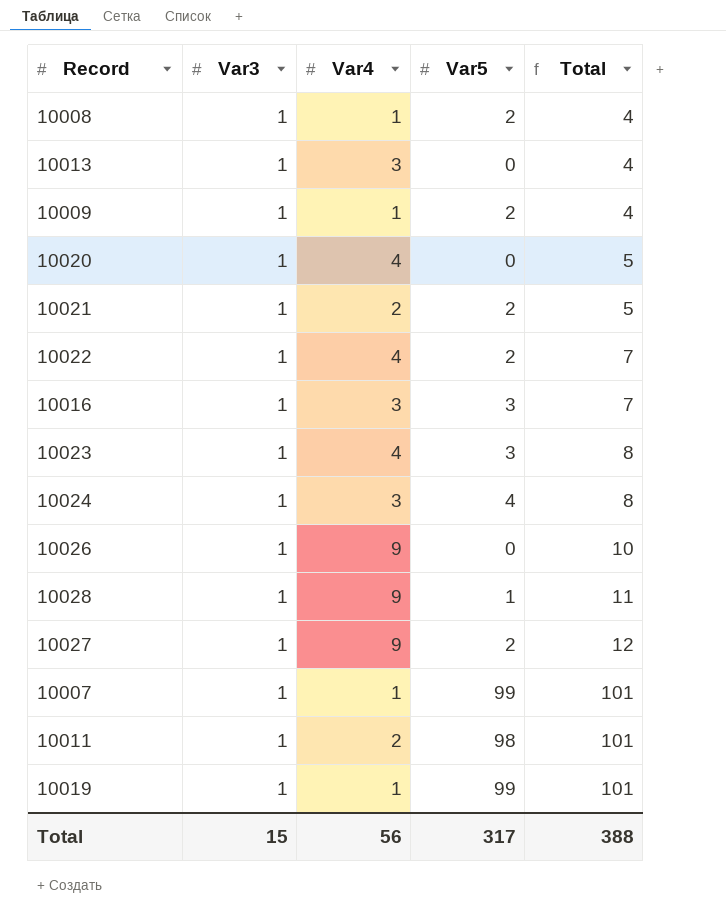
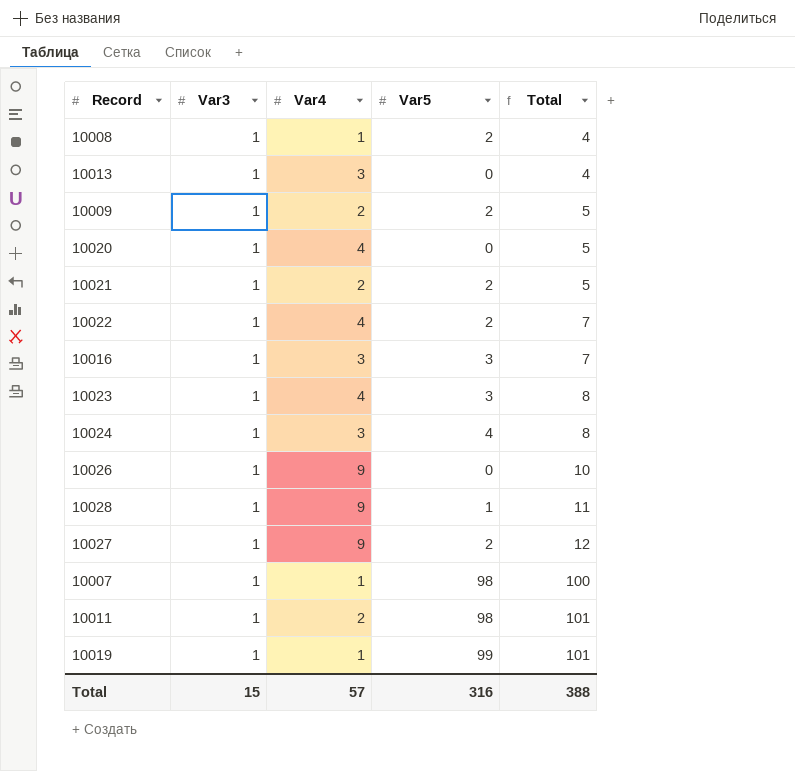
10009 | Var4: 1 -> 2
10009 | Total: 4 -> 5
10007 | Var5: 99 -> 98
10007 | Total: 101 -> 100
Total | Var4: 56 -> 57
Total | Var5: 317 -> 316

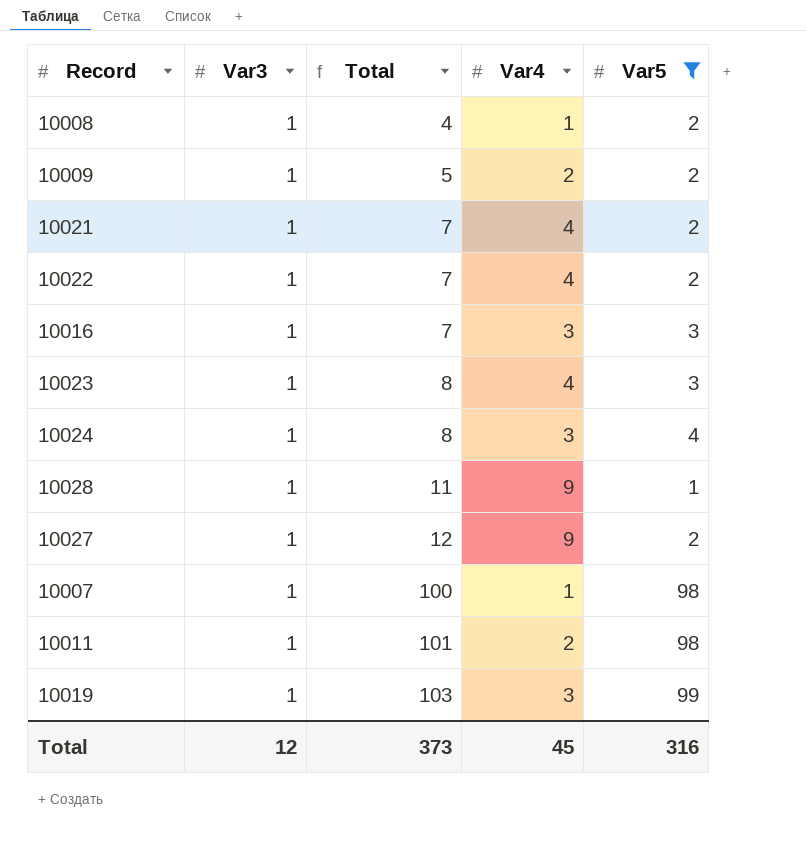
filter: none -> Var5 != 0
column Total | position: 5 -> 3
10021 | Total: 5 -> 7
10021 | Var4: 2 -> 4
10019 | Total: 101 -> 103
10019 | Var4: 1 -> 3
Total | Var3: 15 -> 12
Total | Total: 388 -> 373
Total | Var4: 57 -> 45

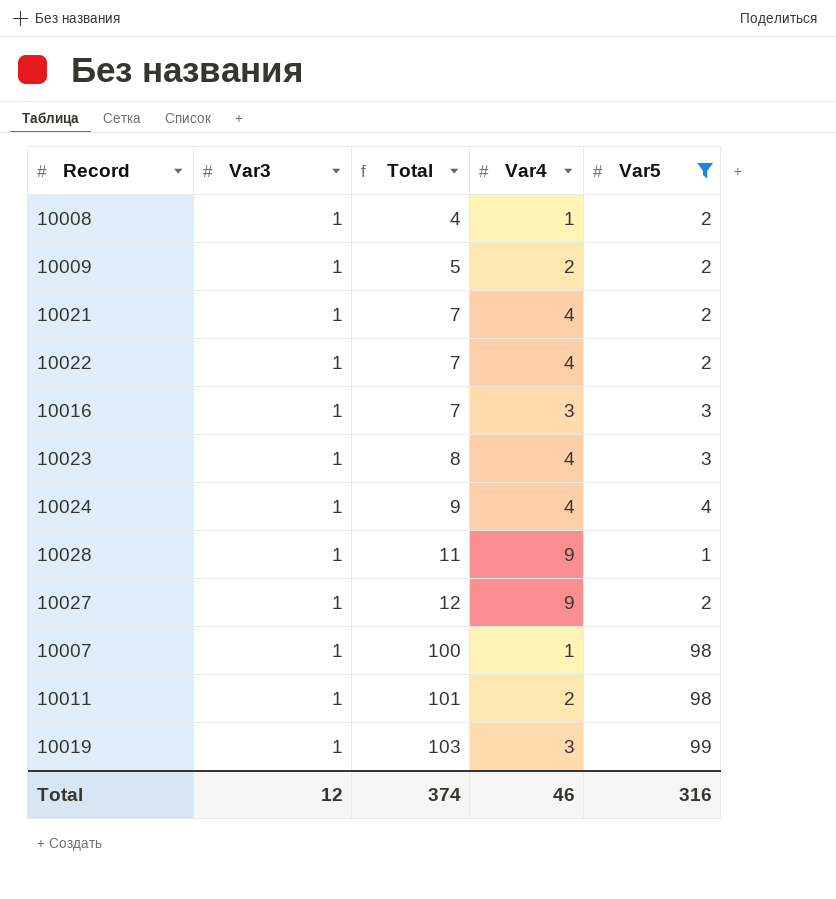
10024 | Total: 8 -> 9
10024 | Var4: 3 -> 4
Total | Total: 373 -> 374
Total | Var4: 45 -> 46

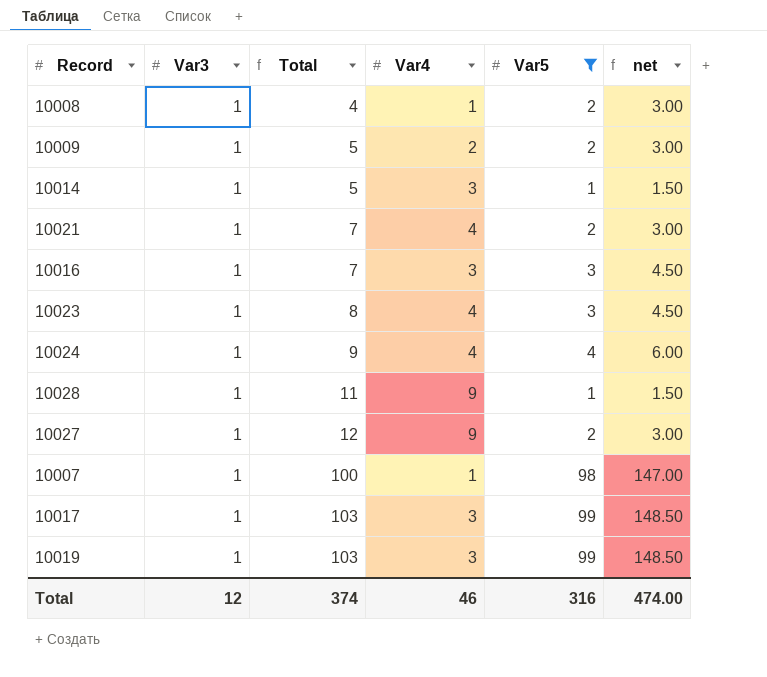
column net | formula: none -> [Var5] * 1.5
row 10022: 1 | 7 | 4 | 2 -> none
row 10011: 1 | 101 | 2 | 98 -> none
row 10014: none -> 1 | 5 | 3 | 1 | 1.50
row 10017: none -> 1 | 103 | 3 | 99 | 148.50

